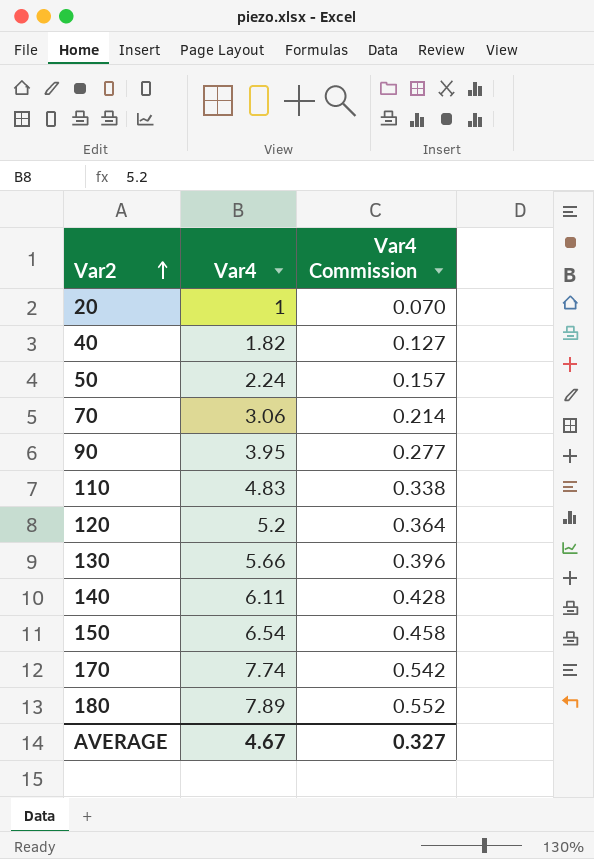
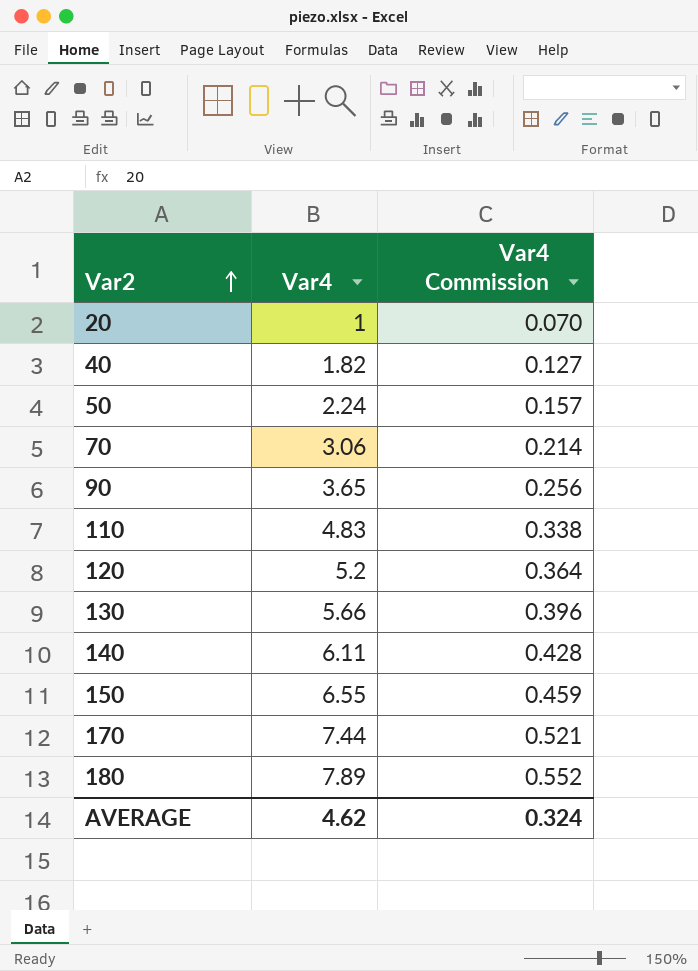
90 | Var4: 3.95 -> 3.65
90 | Var4 Commission: 0.277 -> 0.256
150 | Var4: 6.54 -> 6.55
150 | Var4 Commission: 0.458 -> 0.459
170 | Var4: 7.74 -> 7.44
170 | Var4 Commission: 0.542 -> 0.521
AVERAGE | Var4: 4.67 -> 4.62
AVERAGE | Var4 Commission: 0.327 -> 0.324

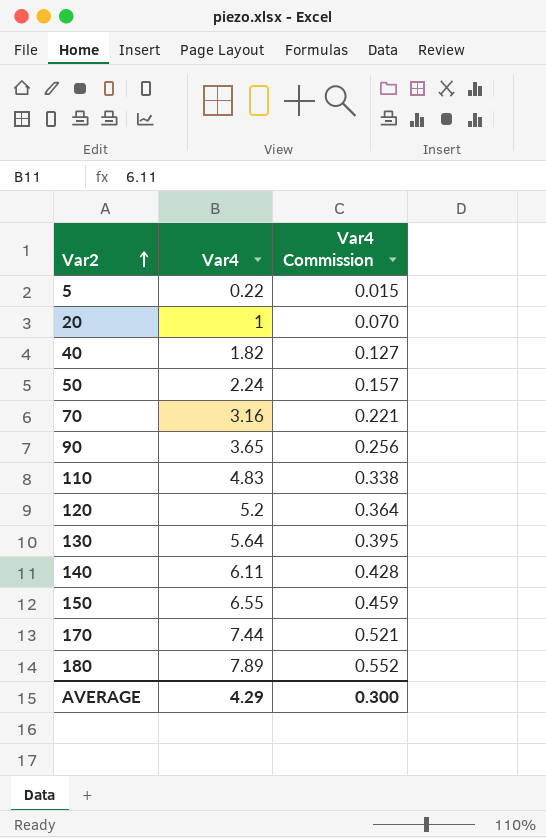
row 5: none -> 0.22 | 0.015
70 | Var4: 3.06 -> 3.16
70 | Var4 Commission: 0.214 -> 0.221
130 | Var4: 5.66 -> 5.64
130 | Var4 Commission: 0.396 -> 0.395
AVERAGE | Var4: 4.62 -> 4.29
AVERAGE | Var4 Commission: 0.324 -> 0.300

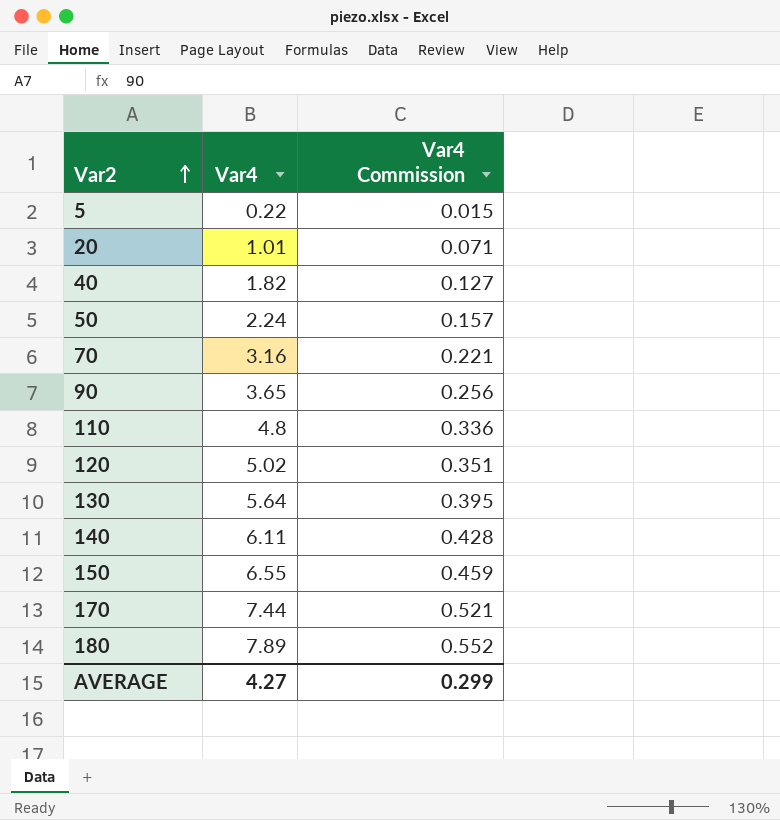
20 | Var4: 1 -> 1.01
20 | Var4 Commission: 0.070 -> 0.071
110 | Var4: 4.83 -> 4.8
110 | Var4 Commission: 0.338 -> 0.336
120 | Var4: 5.2 -> 5.02
120 | Var4 Commission: 0.364 -> 0.351
AVERAGE | Var4: 4.29 -> 4.27
AVERAGE | Var4 Commission: 0.300 -> 0.299

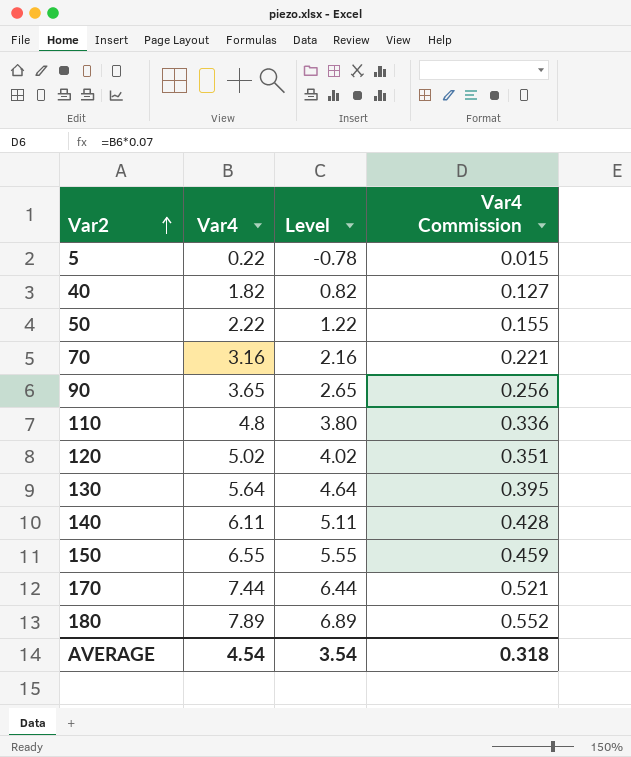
column Level | formula: none -> [Var4] - 1
row 20: 1.01 | 0.071 -> none
50 | Var4: 2.24 -> 2.22
50 | Var4 Commission: 0.157 -> 0.155
AVERAGE | Var4: 4.27 -> 4.54
AVERAGE | Var4 Commission: 0.299 -> 0.318

